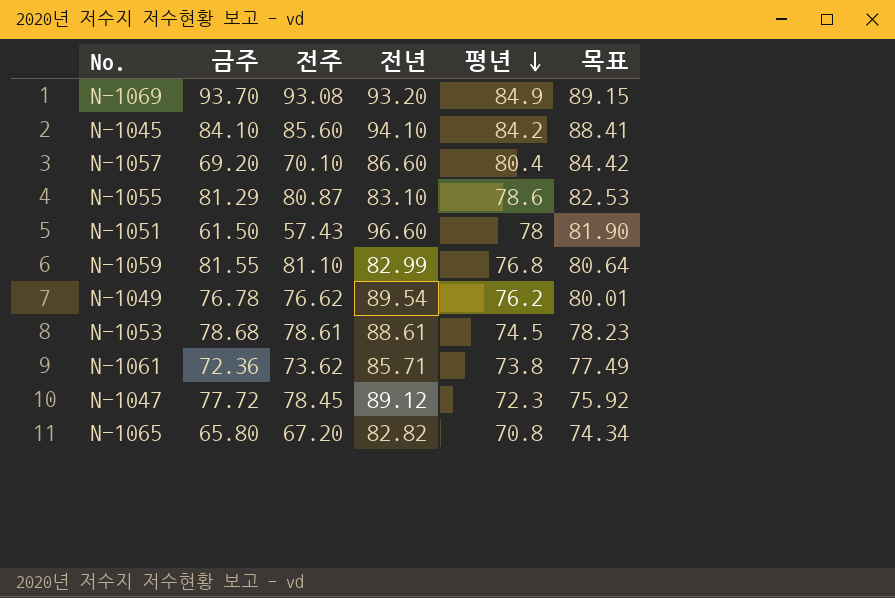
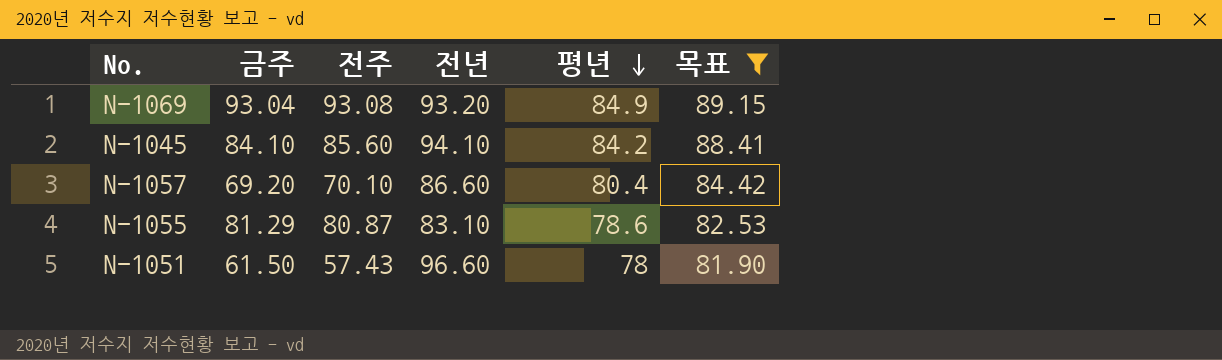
filter: none -> 목표 >= 81.90
N-1069 | 금주: 93.70 -> 93.04

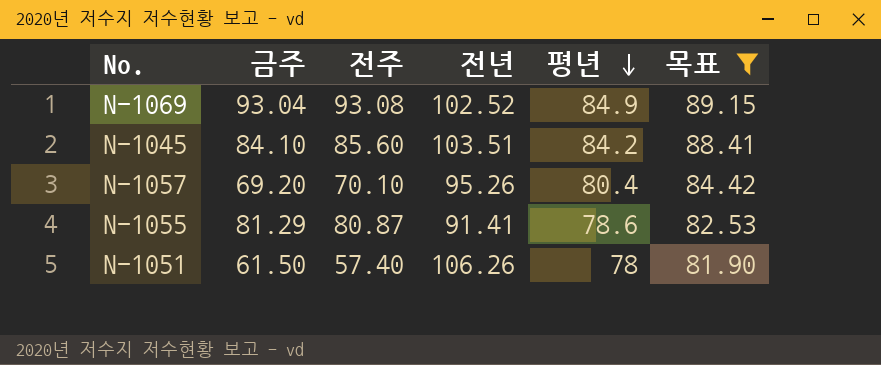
N-1069 | 전년: 93.20 -> 102.52
N-1045 | 전년: 94.10 -> 103.51
N-1057 | 전년: 86.60 -> 95.26
N-1055 | 전년: 83.10 -> 91.41
N-1051 | 전주: 57.43 -> 57.40
N-1051 | 전년: 96.60 -> 106.26

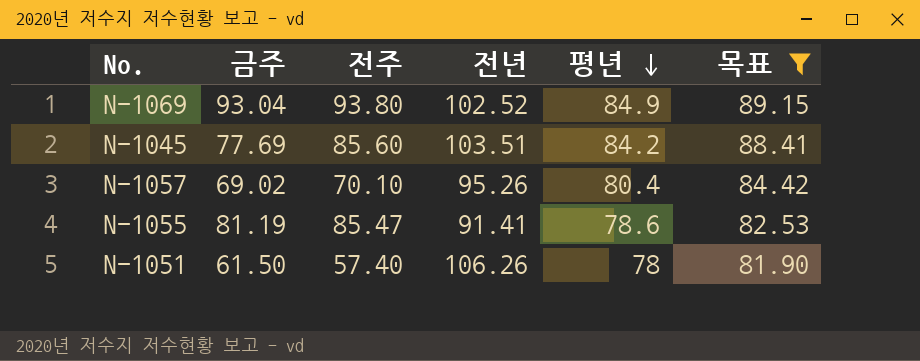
N-1069 | 전주: 93.08 -> 93.80
N-1045 | 금주: 84.10 -> 77.69
N-1057 | 금주: 69.20 -> 69.02
N-1055 | 금주: 81.29 -> 81.19
N-1055 | 전주: 80.87 -> 85.47

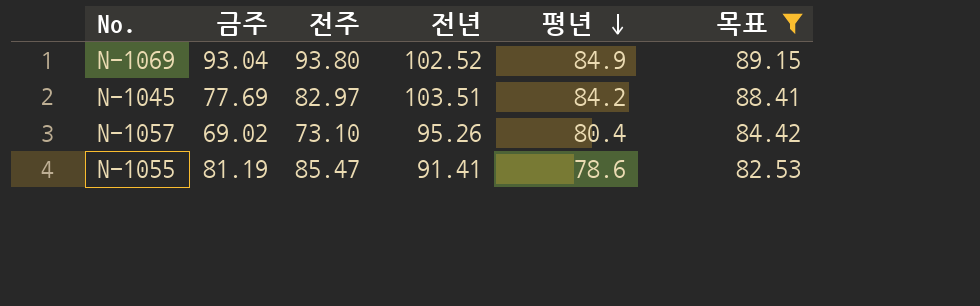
row N-1051: 61.50 | 57.40 | 106.26 | 78 | 81.90 -> none
N-1045 | 전주: 85.60 -> 82.97
N-1057 | 전주: 70.10 -> 73.10

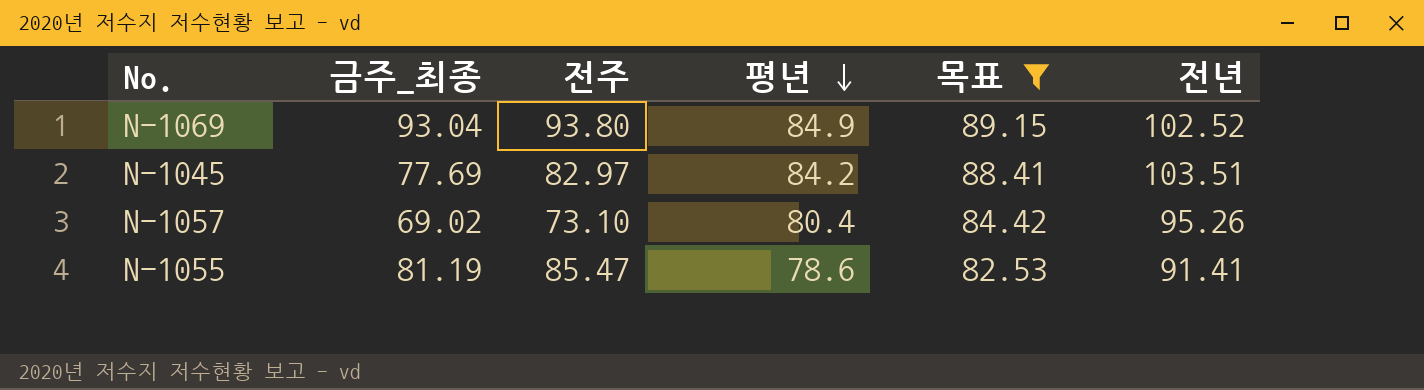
column name: 금주 -> 금주_최종
column 전년 | position: 4 -> 6

